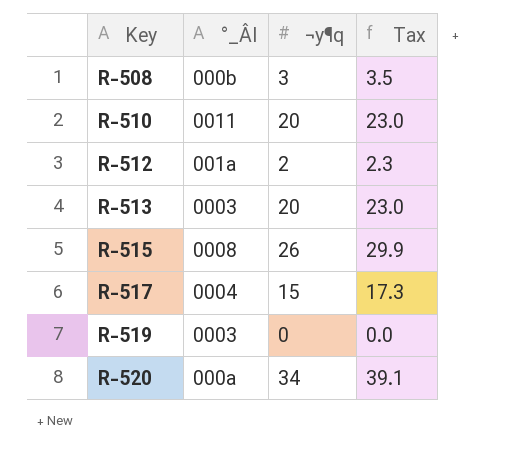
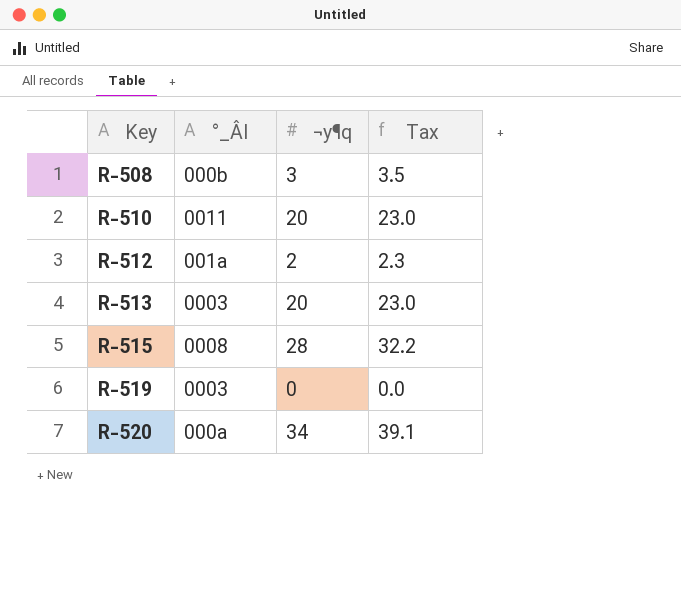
row R-517: 0004 | 15 | 17.3 -> none
R-515 | ¬y¶q: 26 -> 28
R-515 | Tax: 29.9 -> 32.2

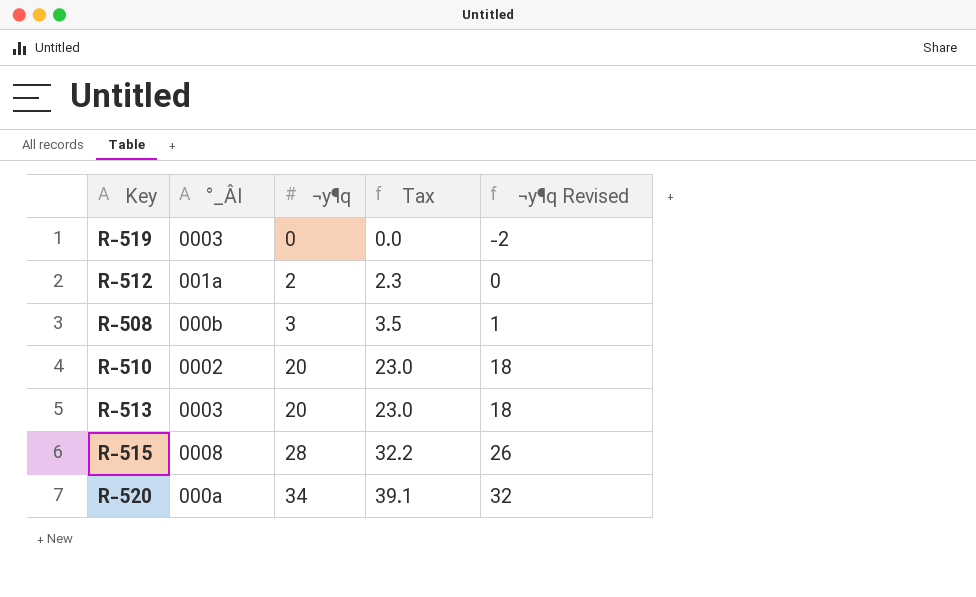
row order: Key ascending -> ¬y¶q ascending
column ¬y¶q Revised | formula: none -> [¬y¶q] - 2
R-510 | °_ÂI: 0011 -> 0002

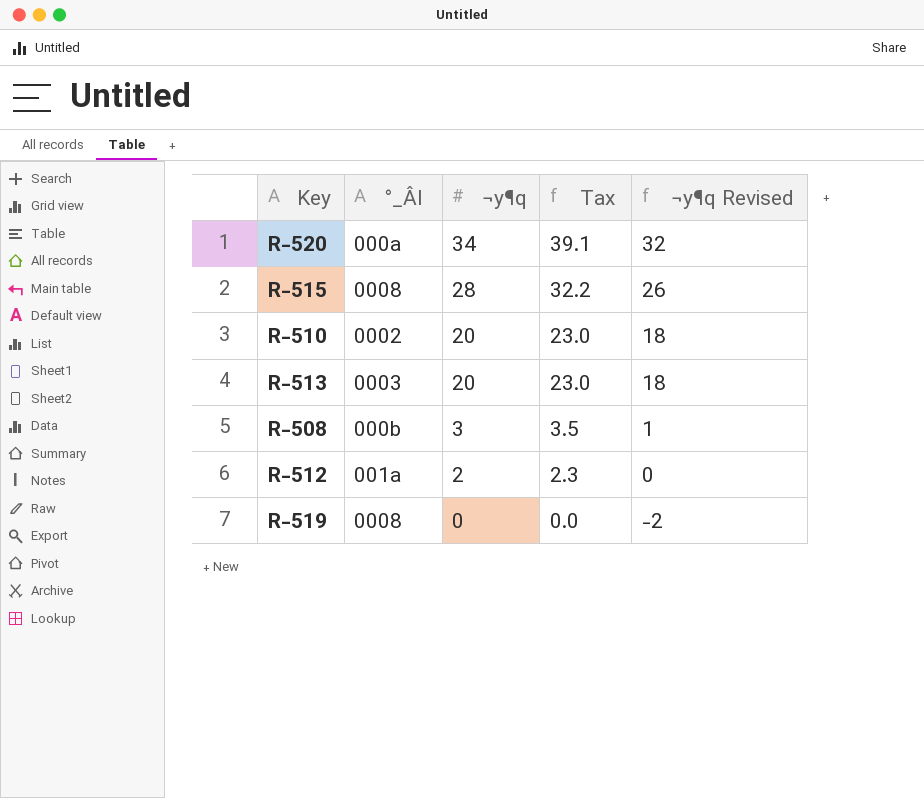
row order: ¬y¶q ascending -> ¬y¶q descending
R-519 | °_ÂI: 0003 -> 0008

